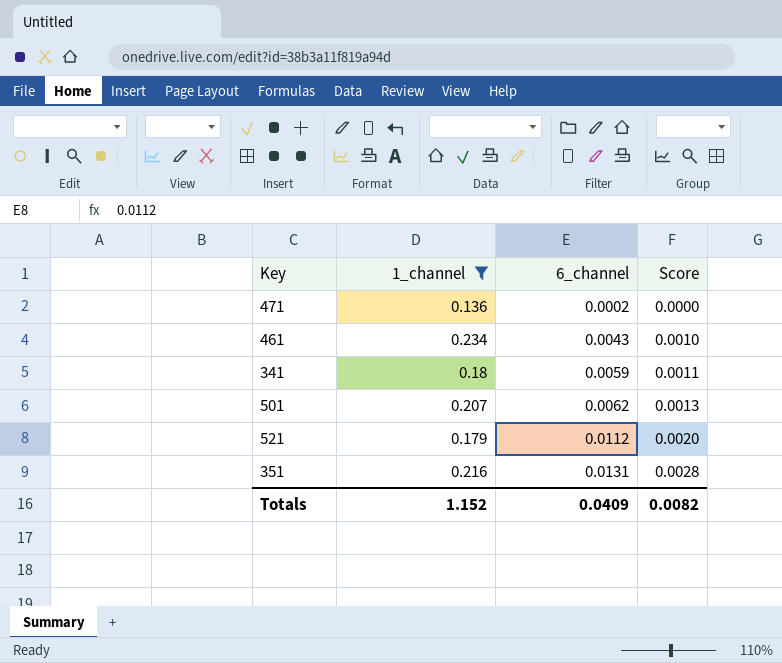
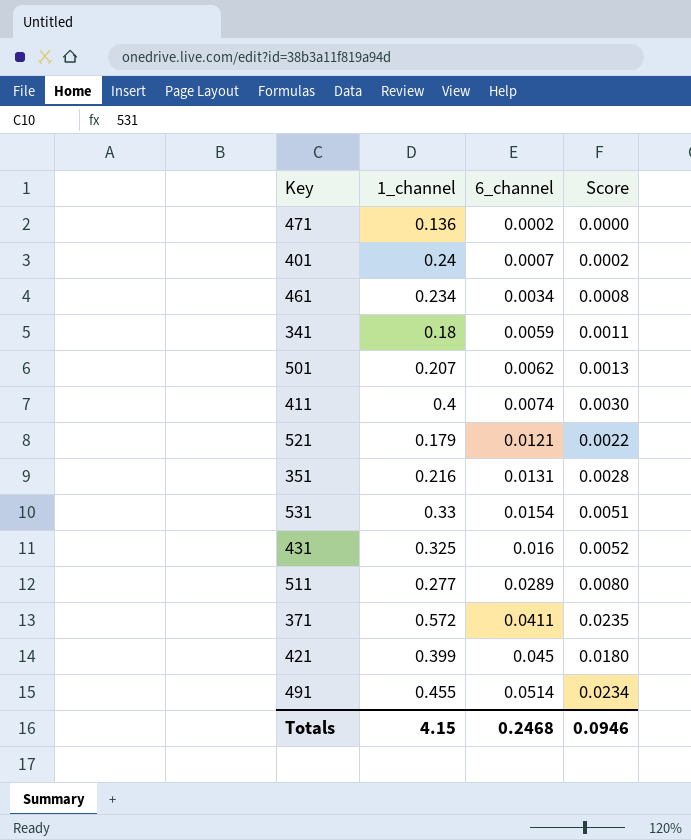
filter: 1_channel <= 0.234 -> none
461 | 6_channel: 0.0043 -> 0.0034
461 | Score: 0.0010 -> 0.0008
521 | 6_channel: 0.0112 -> 0.0121
521 | Score: 0.0020 -> 0.0022
Totals | 1_channel: 1.152 -> 4.15
Totals | 6_channel: 0.0409 -> 0.2468
Totals | Score: 0.0082 -> 0.0946

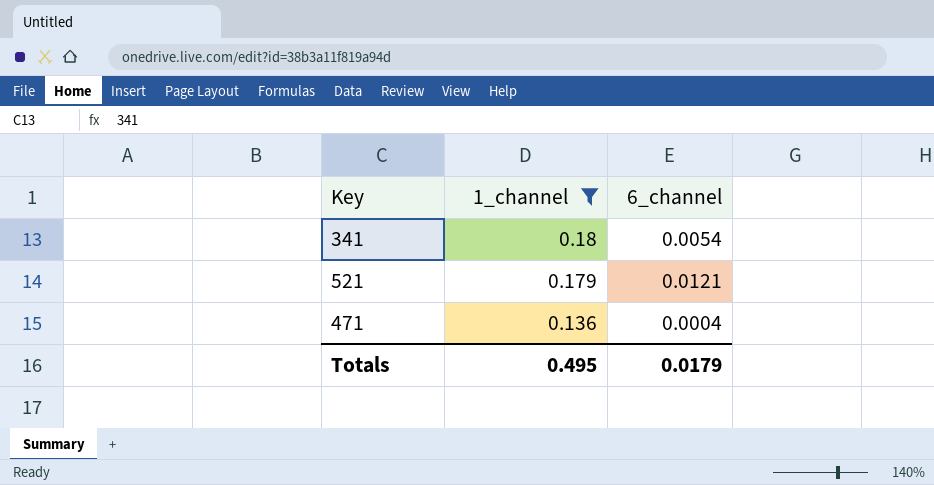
filter: none -> 1_channel <= 0.18
row order: 6_channel ascending -> 1_channel descending
column Score | formula: [1_channel] * [6_channel] -> none
341 | 6_channel: 0.0059 -> 0.0054
471 | 6_channel: 0.0002 -> 0.0004
Totals | 1_channel: 4.15 -> 0.495
Totals | 6_channel: 0.2468 -> 0.0179

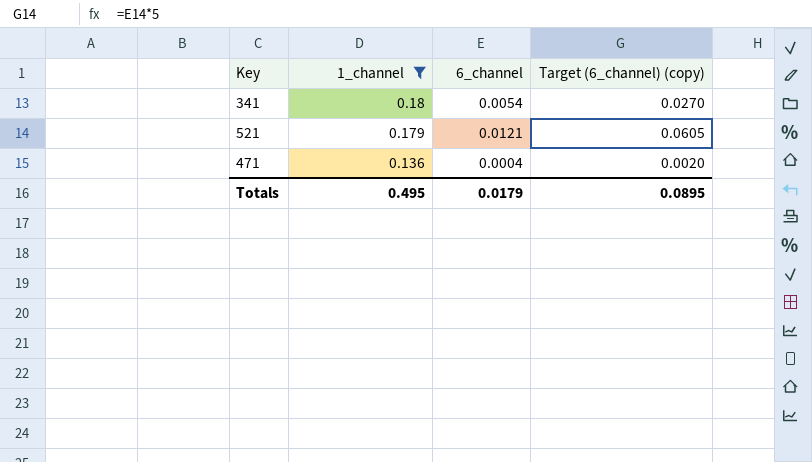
column Target (6_channel) (copy) | formula: none -> [6_channel] * 5

